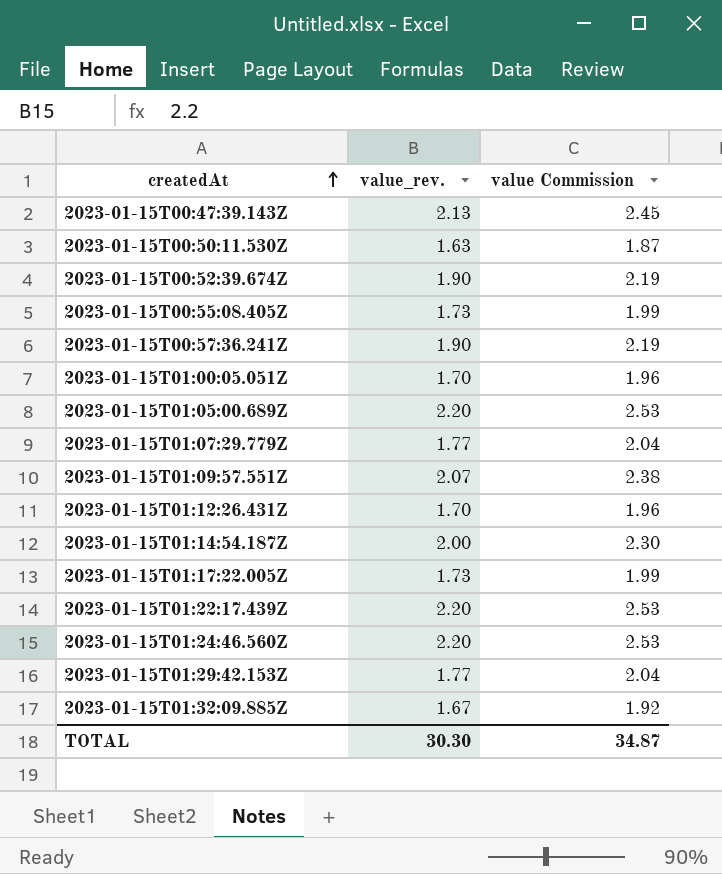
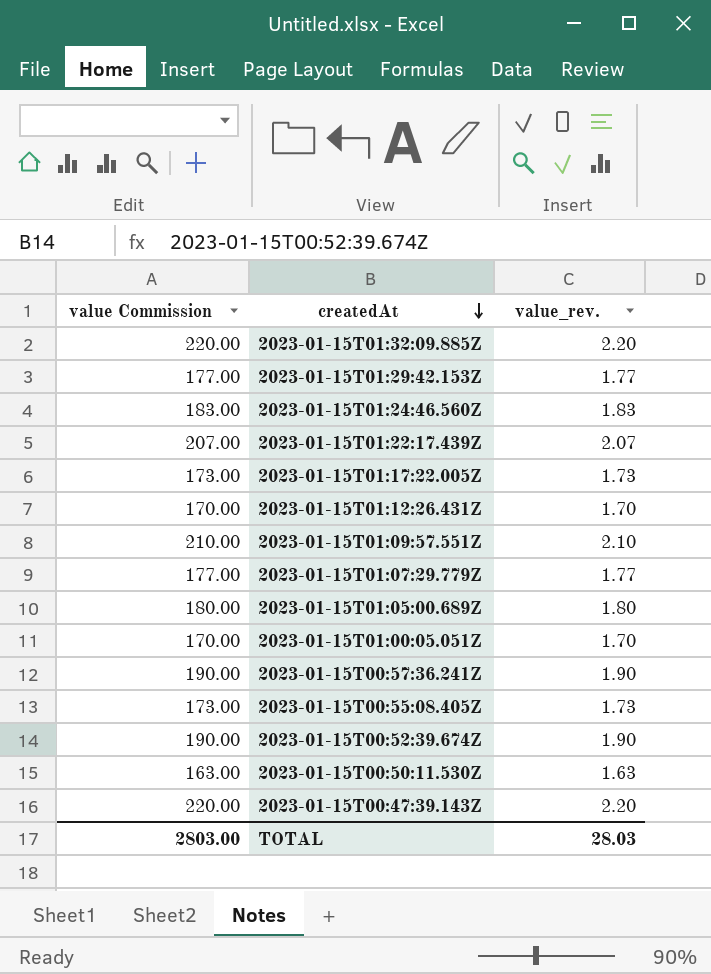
row order: createdAt ascending -> createdAt descending
column value Commission | formula: [value_rev.] * 1.15 -> [value_rev.] * 100
column value Commission | position: 3 -> 1
row 2023-01-15T01:14:54.187Z: 2.00 | 2.30 -> none
2023-01-15T01:32:09.885Z | value_rev.: 1.67 -> 2.20
2023-01-15T01:24:46.560Z | value_rev.: 2.20 -> 1.83
2023-01-15T01:22:17.439Z | value_rev.: 2.20 -> 2.07
2023-01-15T01:09:57.551Z | value_rev.: 2.07 -> 2.10
2023-01-15T01:05:00.689Z | value_rev.: 2.20 -> 1.80
2023-01-15T00:47:39.143Z | value_rev.: 2.13 -> 2.20
TOTAL | value Commission: 34.87 -> 2803.00
TOTAL | value_rev.: 30.30 -> 28.03

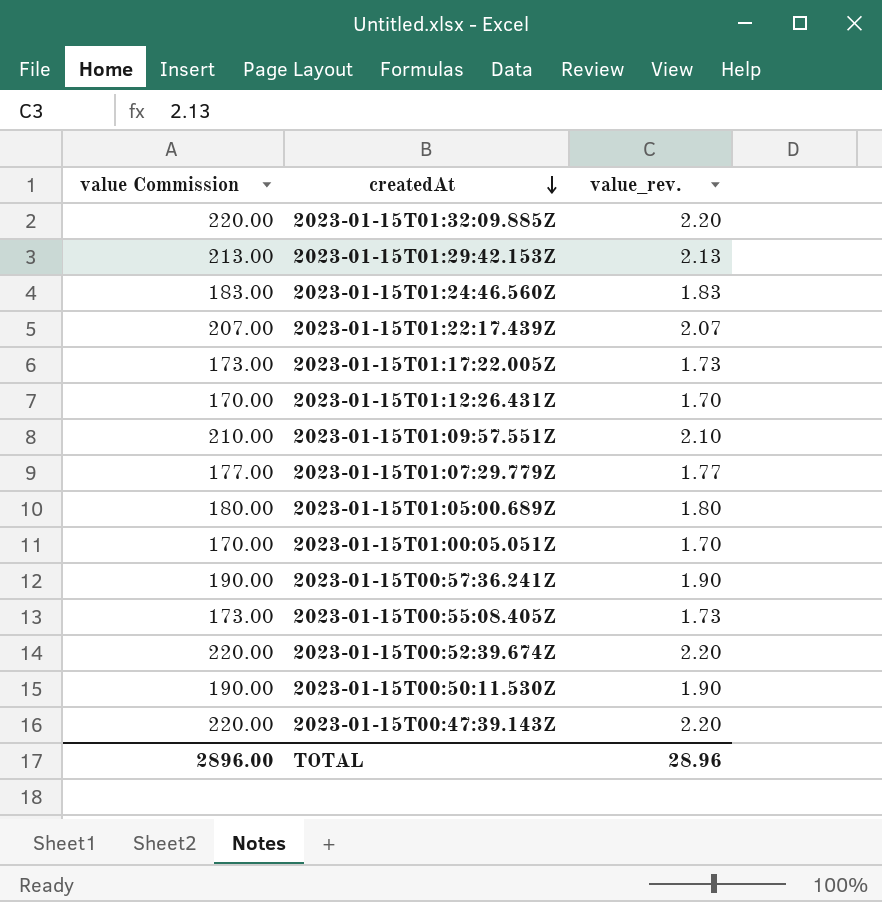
2023-01-15T01:29:42.153Z | value Commission: 177.00 -> 213.00
2023-01-15T01:29:42.153Z | value_rev.: 1.77 -> 2.13
2023-01-15T00:52:39.674Z | value Commission: 190.00 -> 220.00
2023-01-15T00:52:39.674Z | value_rev.: 1.90 -> 2.20
2023-01-15T00:50:11.530Z | value Commission: 163.00 -> 190.00
2023-01-15T00:50:11.530Z | value_rev.: 1.63 -> 1.90
TOTAL | value Commission: 2803.00 -> 2896.00
TOTAL | value_rev.: 28.03 -> 28.96

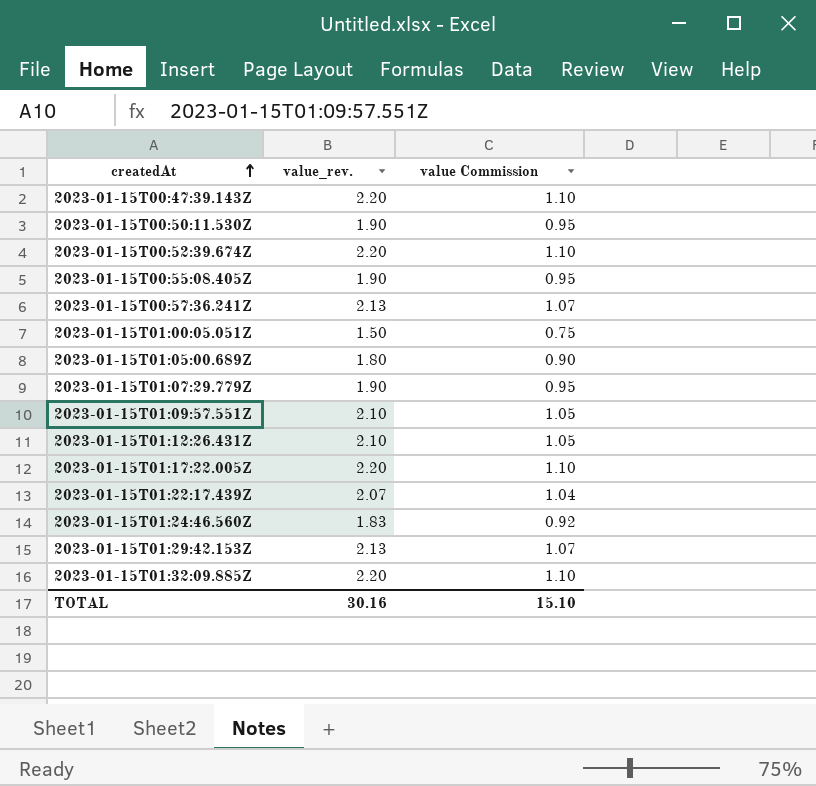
row order: createdAt descending -> createdAt ascending
column value Commission | formula: [value_rev.] * 100 -> [value_rev.] * 0.5
column value Commission | position: 1 -> 3
2023-01-15T00:55:08.405Z | value_rev.: 1.73 -> 1.90
2023-01-15T00:57:36.241Z | value_rev.: 1.90 -> 2.13
2023-01-15T01:00:05.051Z | value_rev.: 1.70 -> 1.50
2023-01-15T01:07:29.779Z | value_rev.: 1.77 -> 1.90
2023-01-15T01:12:26.431Z | value_rev.: 1.70 -> 2.10
2023-01-15T01:17:22.005Z | value_rev.: 1.73 -> 2.20
TOTAL | value_rev.: 28.96 -> 30.16
TOTAL | value Commission: 2896.00 -> 15.10

